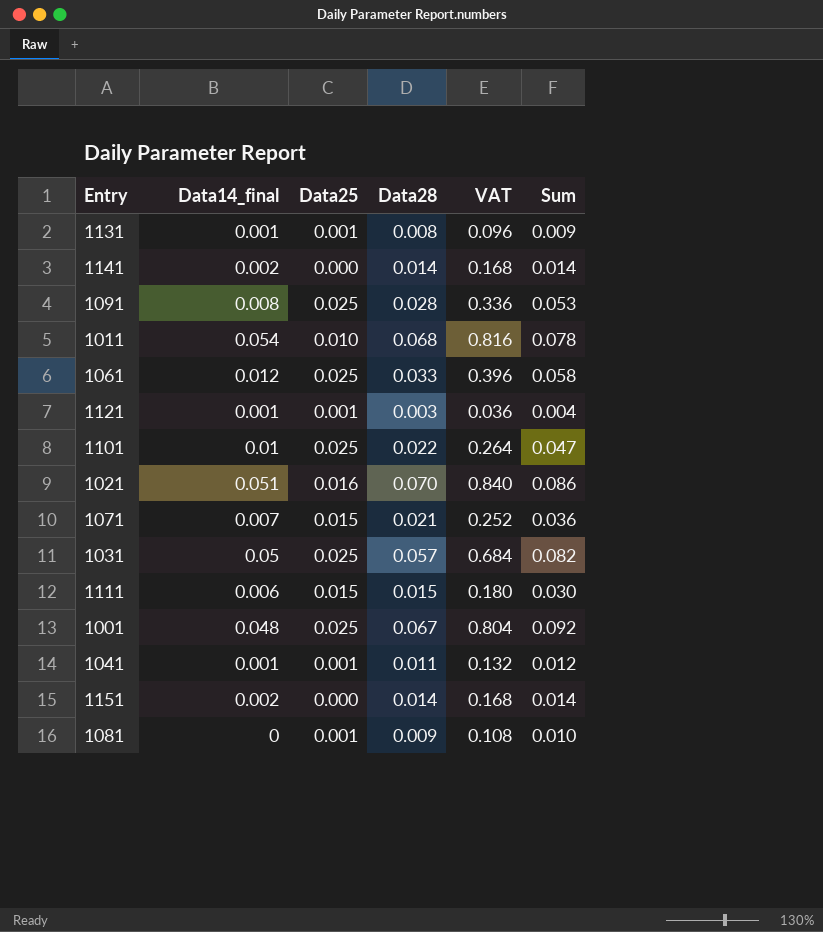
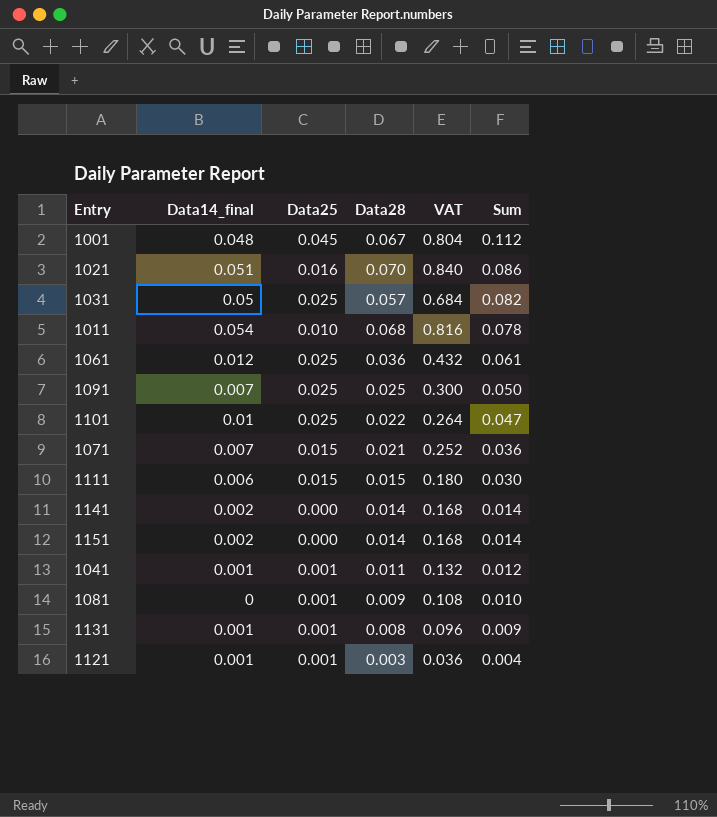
row order: none -> Sum descending
1001 | Data25: 0.025 -> 0.045
1001 | Sum: 0.092 -> 0.112
1061 | Data28: 0.033 -> 0.036
1061 | VAT: 0.396 -> 0.432
1061 | Sum: 0.058 -> 0.061
1091 | Data14_final: 0.008 -> 0.007
1091 | Data28: 0.028 -> 0.025
1091 | VAT: 0.336 -> 0.300
1091 | Sum: 0.053 -> 0.050

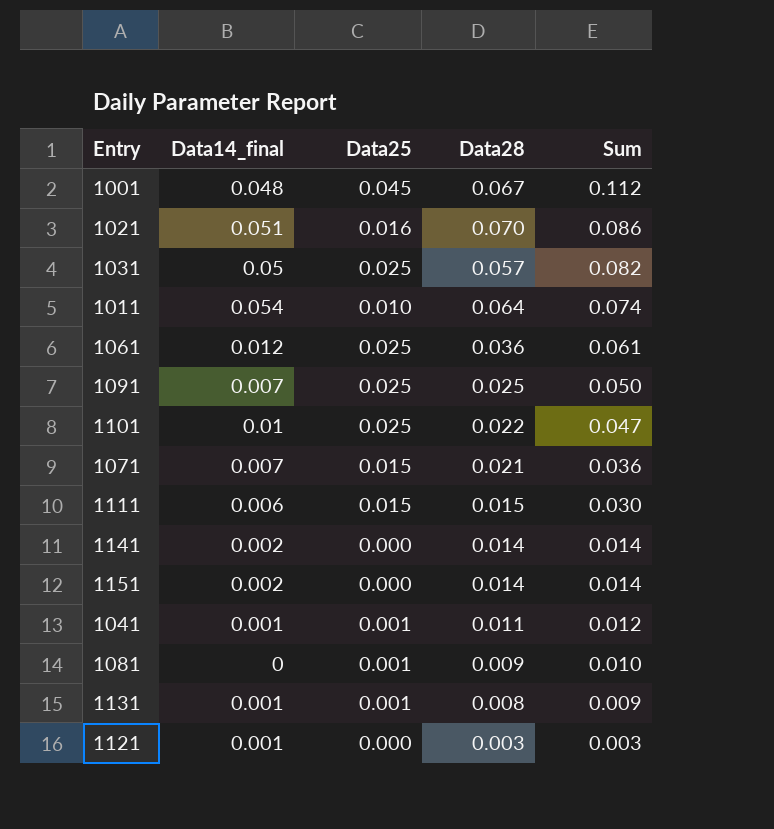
column VAT | formula: [Data28] * 12 -> none
1011 | Data28: 0.068 -> 0.064
1011 | Sum: 0.078 -> 0.074
1121 | Data25: 0.001 -> 0.000
1121 | Sum: 0.004 -> 0.003

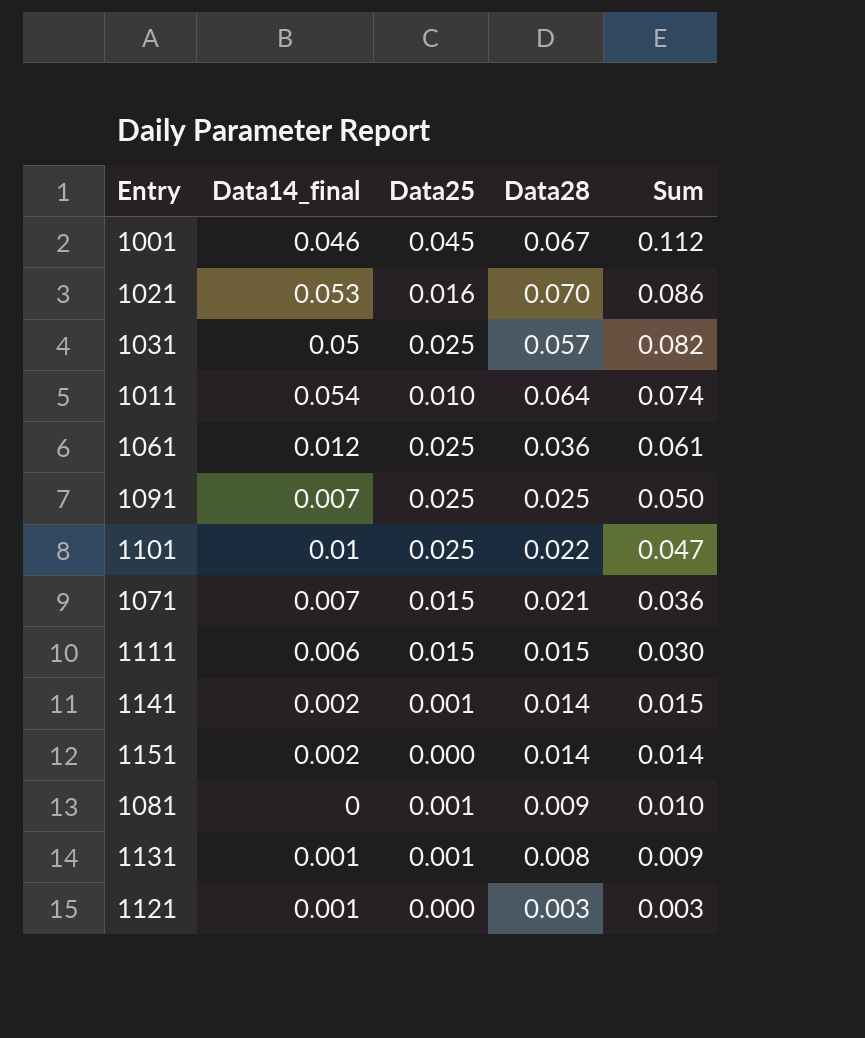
row 1041: 0.001 | 0.001 | 0.011 | 0.012 -> none
1001 | Data14_final: 0.048 -> 0.046
1021 | Data14_final: 0.051 -> 0.053
1141 | Data25: 0.000 -> 0.001
1141 | Sum: 0.014 -> 0.015

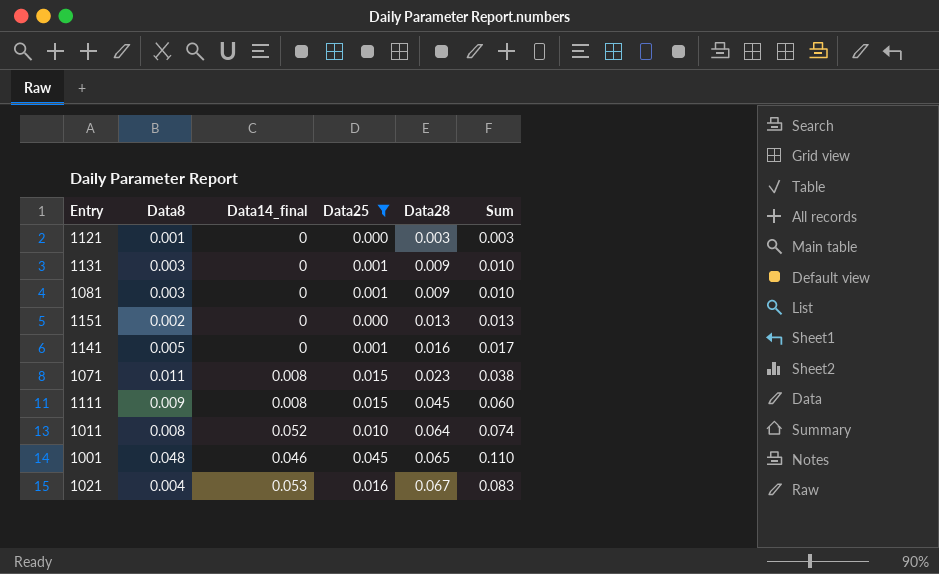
filter: none -> Data25 != 0.025
row order: Sum descending -> Data28 ascending
column Data8 | position: none -> 2
1121 | Data14_final: 0.001 -> 0
1131 | Data14_final: 0.001 -> 0
1131 | Data28: 0.008 -> 0.009
1131 | Sum: 0.009 -> 0.010
1151 | Data14_final: 0.002 -> 0
1151 | Data28: 0.014 -> 0.013
1151 | Sum: 0.014 -> 0.013
1141 | Data14_final: 0.002 -> 0
1141 | Data28: 0.014 -> 0.016
1141 | Sum: 0.015 -> 0.017
1071 | Data14_final: 0.007 -> 0.008
1071 | Data28: 0.021 -> 0.023
1071 | Sum: 0.036 -> 0.038
1111 | Data14_final: 0.006 -> 0.008
1111 | Data28: 0.015 -> 0.045
1111 | Sum: 0.030 -> 0.060
1011 | Data14_final: 0.054 -> 0.052
1001 | Data28: 0.067 -> 0.065
1001 | Sum: 0.112 -> 0.110
1021 | Data28: 0.070 -> 0.067
1021 | Sum: 0.086 -> 0.083

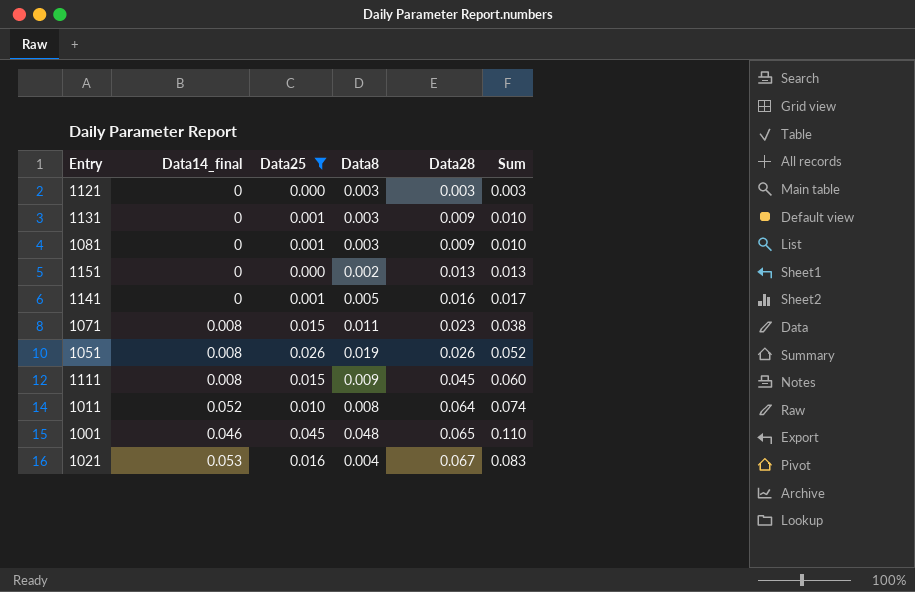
column Data8 | position: 2 -> 4
1121 | Data8: 0.001 -> 0.003
row 1051: none -> 0.008 | 0.026 | 0.019 | 0.026 | 0.052

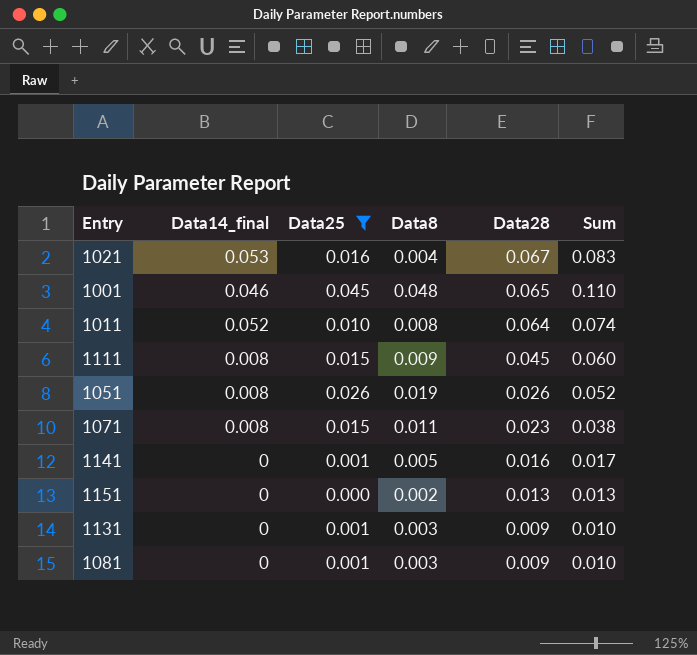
row order: Data28 ascending -> Data28 descending
row 1121: 0 | 0.000 | 0.003 | 0.003 | 0.003 -> none

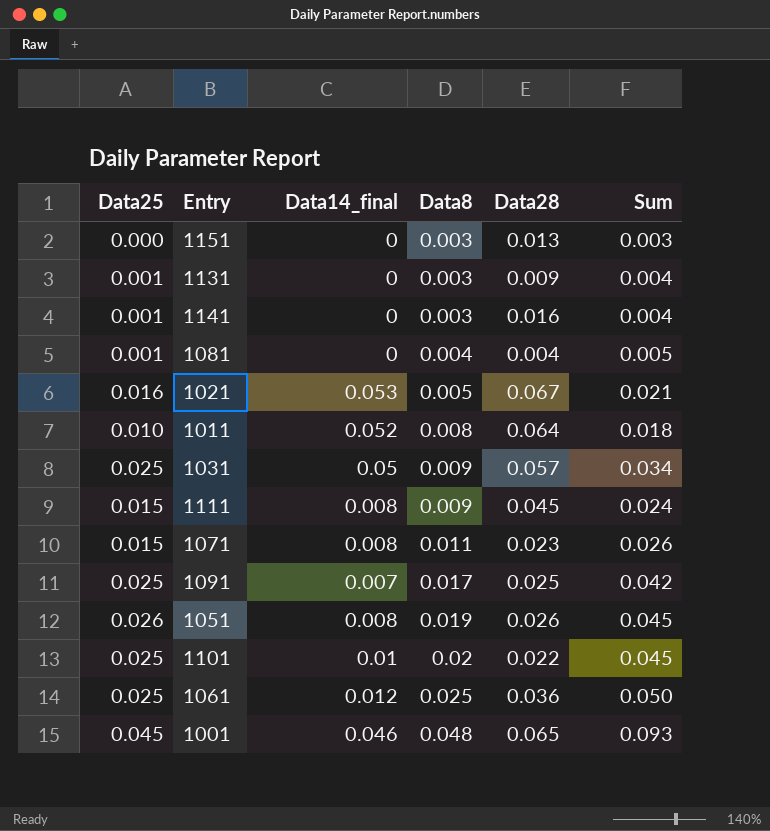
filter: Data25 != 0.025 -> none
row order: Data28 descending -> Data8 ascending
column Data25 | position: 3 -> 1
column Sum | formula: [Data25] + [Data28] -> [Data25] + [Data8]
1151 | Data8: 0.002 -> 0.003
1141 | Data8: 0.005 -> 0.003
1081 | Data8: 0.003 -> 0.004
1081 | Data28: 0.009 -> 0.004
1021 | Data8: 0.004 -> 0.005

